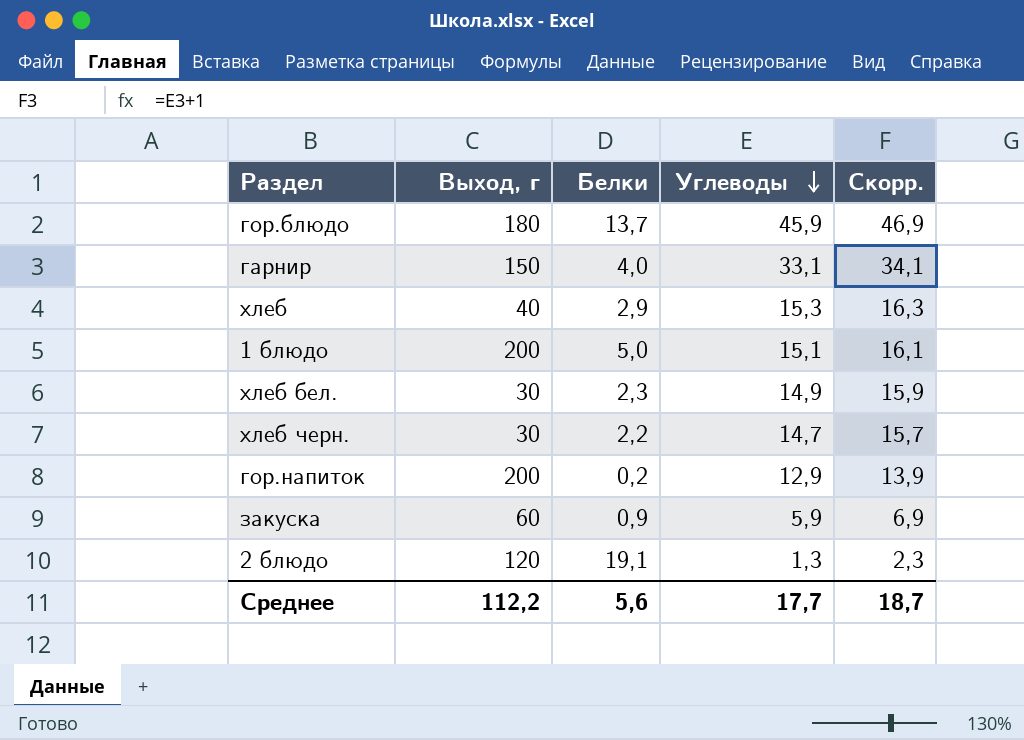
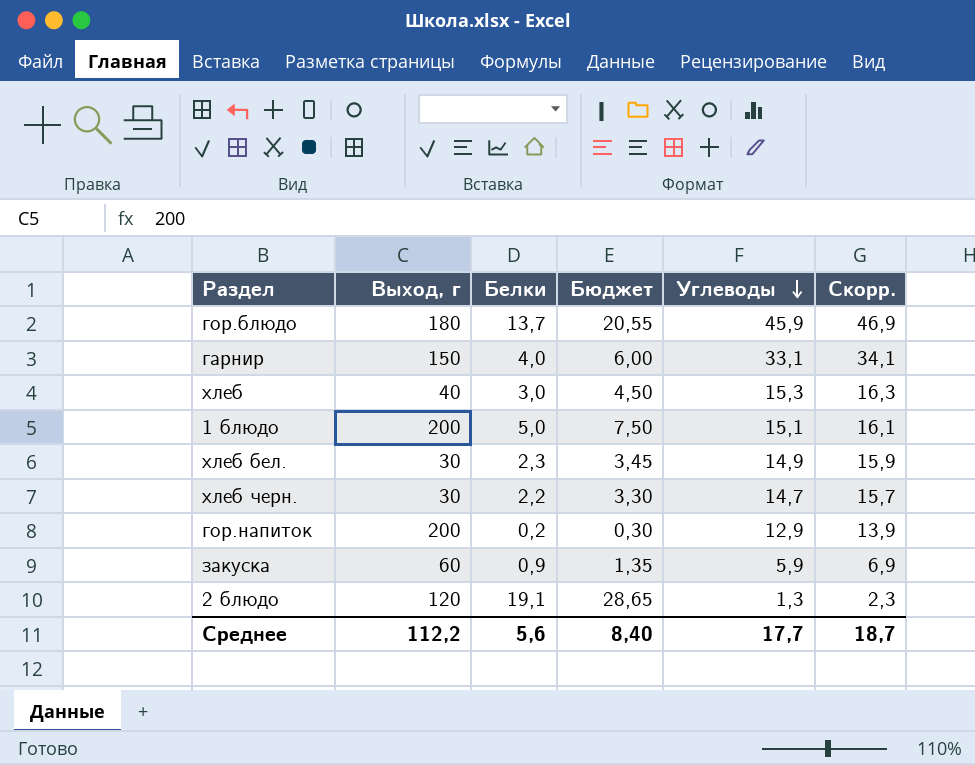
column Бюджет | formula: none -> [Белки] * 1,5
хлеб | Белки: 2,9 -> 3,0

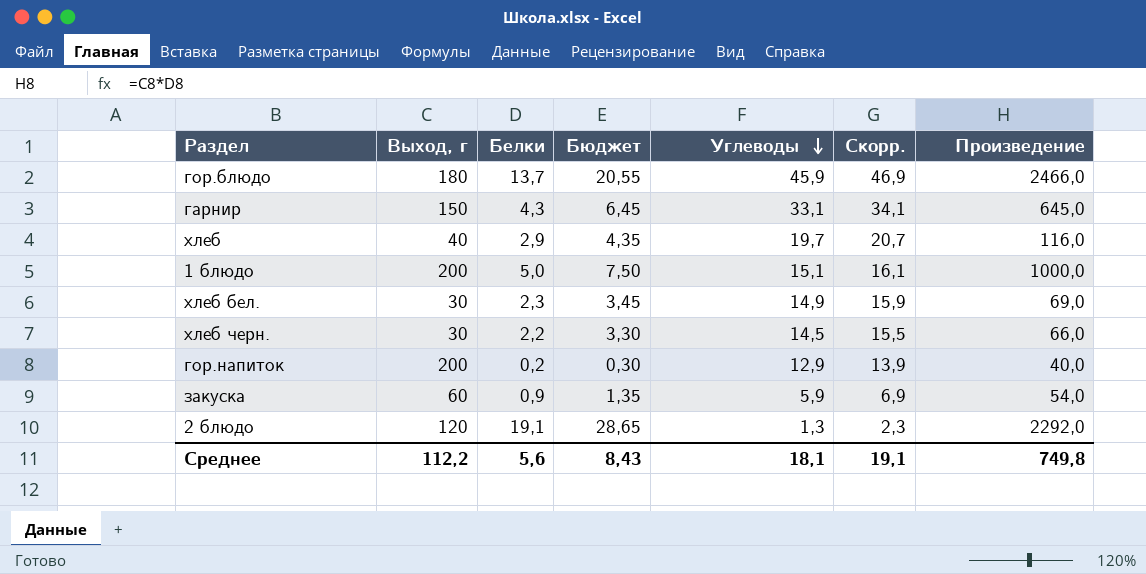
column Произведение | formula: none -> [Выход, г] * [Белки]
гарнир | Белки: 4,0 -> 4,3
гарнир | Бюджет: 6,00 -> 6,45
хлеб | Белки: 3,0 -> 2,9
хлеб | Бюджет: 4,50 -> 4,35
хлеб | Углеводы: 15,3 -> 19,7
хлеб | Скорр.: 16,3 -> 20,7
хлеб черн. | Углеводы: 14,7 -> 14,5
хлеб черн. | Скорр.: 15,7 -> 15,5
Среднее | Бюджет: 8,40 -> 8,43
Среднее | Углеводы: 17,7 -> 18,1
Среднее | Скорр.: 18,7 -> 19,1

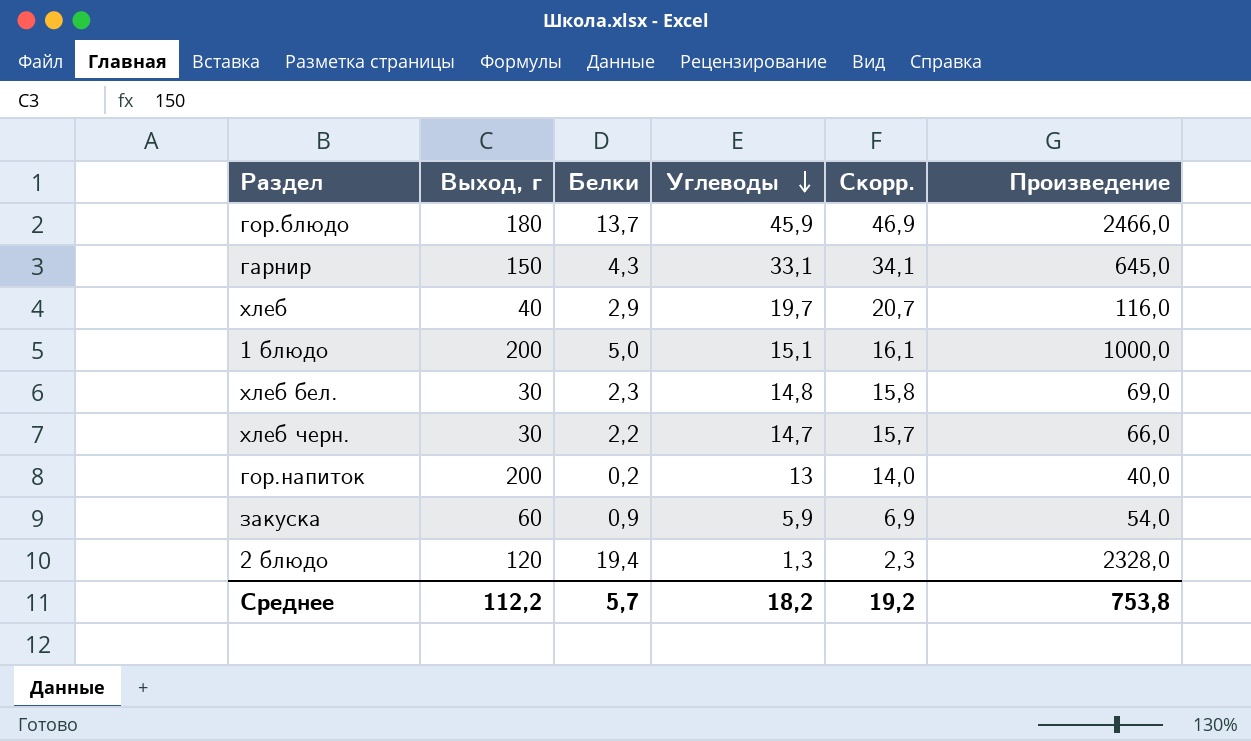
column Бюджет | formula: [Белки] * 1,5 -> none
хлеб бел. | Углеводы: 14,9 -> 14,8
хлеб бел. | Скорр.: 15,9 -> 15,8
хлеб черн. | Углеводы: 14,5 -> 14,7
хлеб черн. | Скорр.: 15,5 -> 15,7
гор.напиток | Углеводы: 12,9 -> 13
гор.напиток | Скорр.: 13,9 -> 14,0
2 блюдо | Белки: 19,1 -> 19,4
2 блюдо | Произведение: 2292,0 -> 2328,0
Среднее | Белки: 5,6 -> 5,7
Среднее | Углеводы: 18,1 -> 18,2
Среднее | Скорр.: 19,1 -> 19,2
Среднее | Произведение: 749,8 -> 753,8

